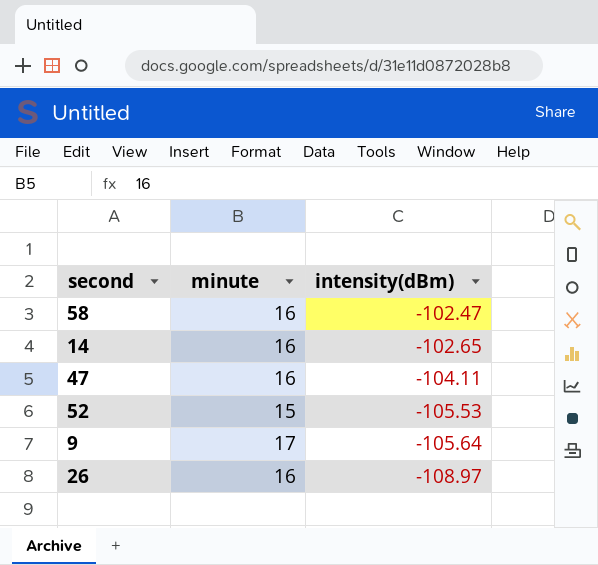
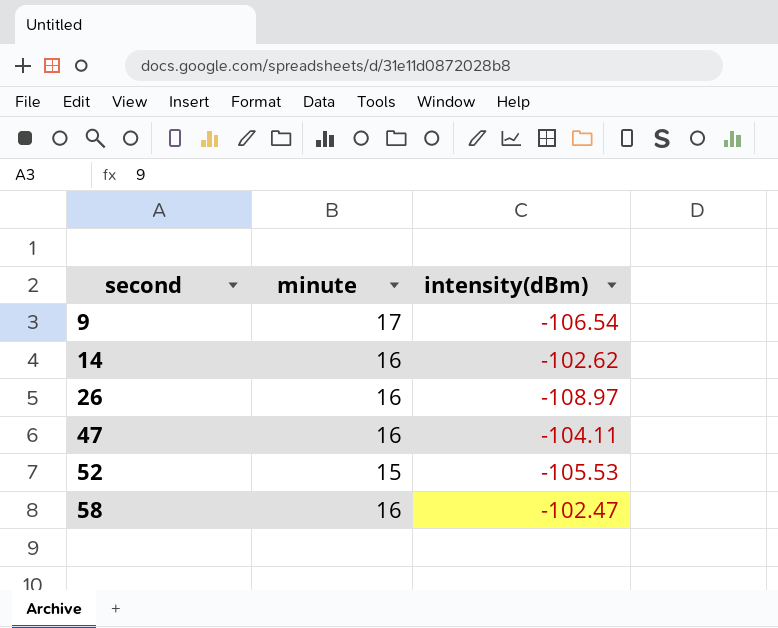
row order: intensity(dBm) descending -> second ascending
9 | intensity(dBm): -105.64 -> -106.54
14 | intensity(dBm): -102.65 -> -102.62

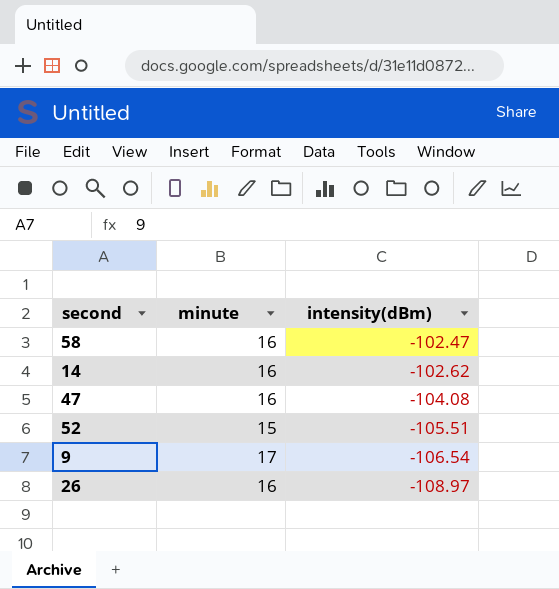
row order: second ascending -> intensity(dBm) descending
47 | intensity(dBm): -104.11 -> -104.08
52 | intensity(dBm): -105.53 -> -105.51

